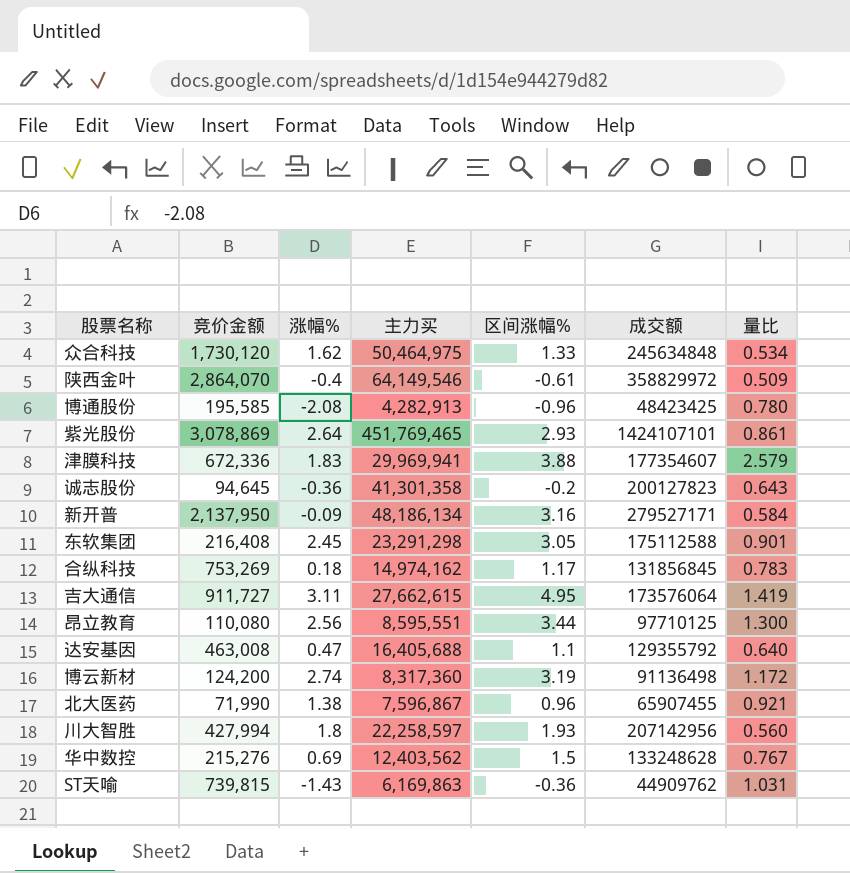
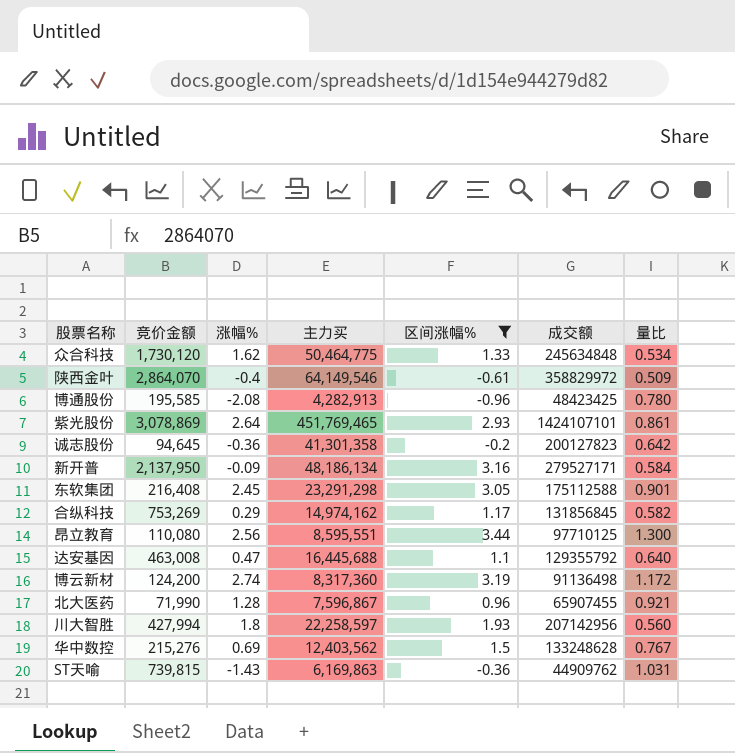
filter: none -> 区间涨幅% <= 3.44
众合科技 | 主力买: 50,464,975 -> 50,464,775
诚志股份 | 量比: 0.643 -> 0.642
合纵科技 | 涨幅%: 0.18 -> 0.29
合纵科技 | 量比: 0.783 -> 0.582
达安基因 | 主力买: 16,405,688 -> 16,445,688
北大医药 | 涨幅%: 1.38 -> 1.28

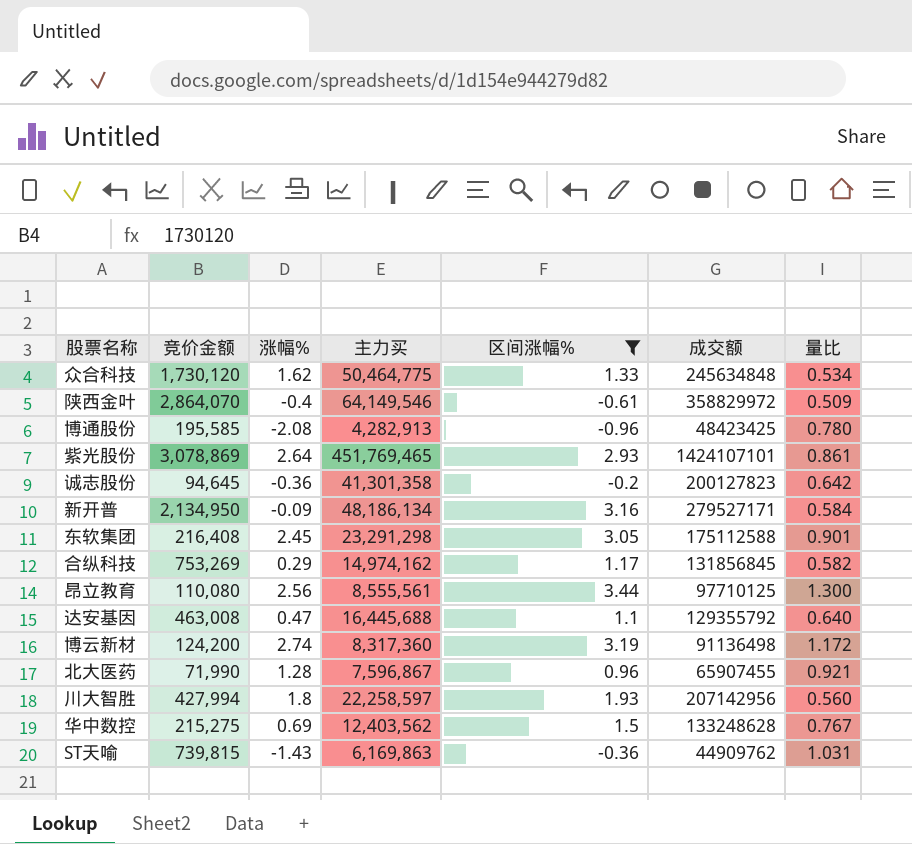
新开普 | 竞价金额: 2,137,950 -> 2,134,950
昂立教育 | 主力买: 8,595,551 -> 8,555,561
华中数控 | 竞价金额: 215,276 -> 215,275

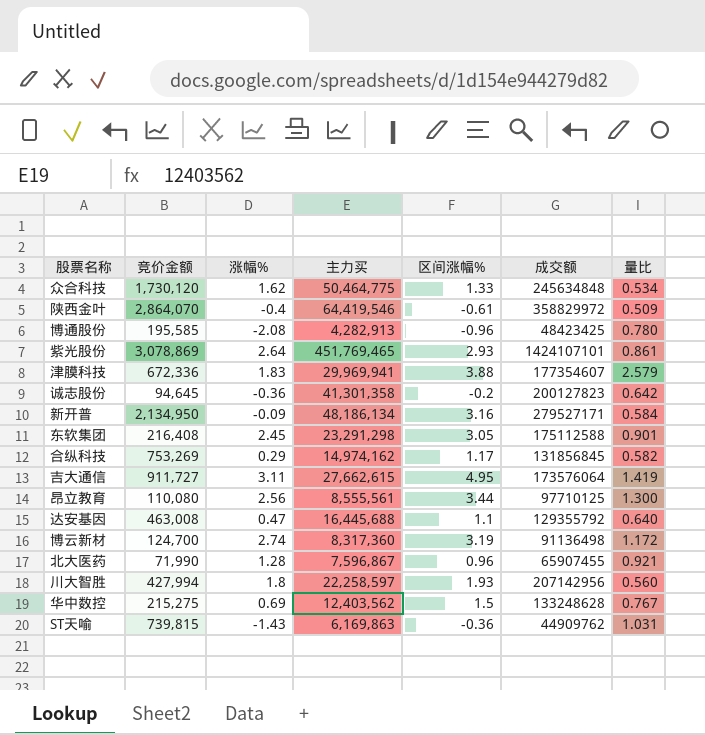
filter: 区间涨幅% <= 3.44 -> none
陕西金叶 | 主力买: 64,149,546 -> 64,419,546
博云新材 | 竞价金额: 124,200 -> 124,700

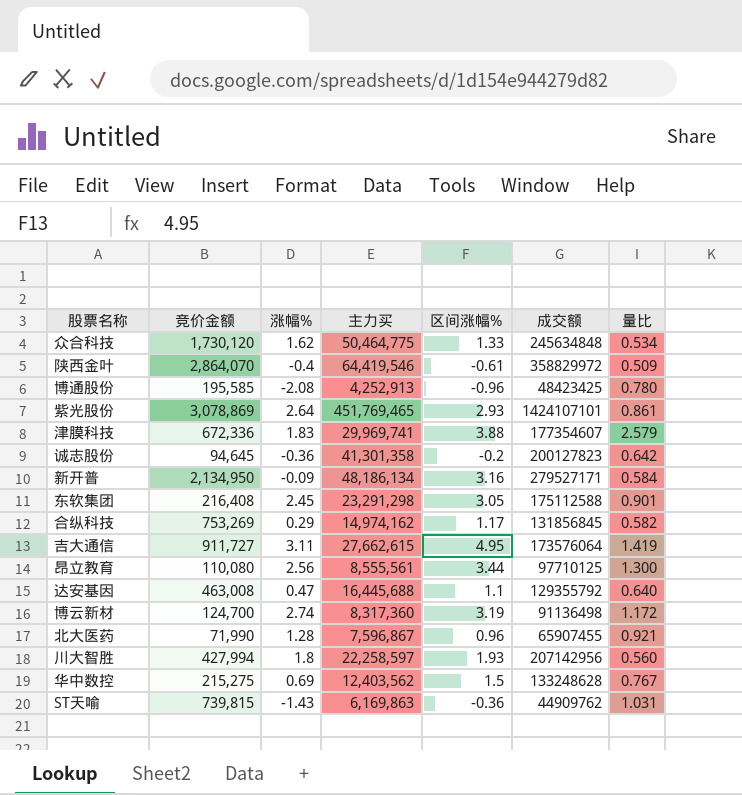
博通股份 | 主力买: 4,282,913 -> 4,252,913
津膜科技 | 主力买: 29,969,941 -> 29,969,741

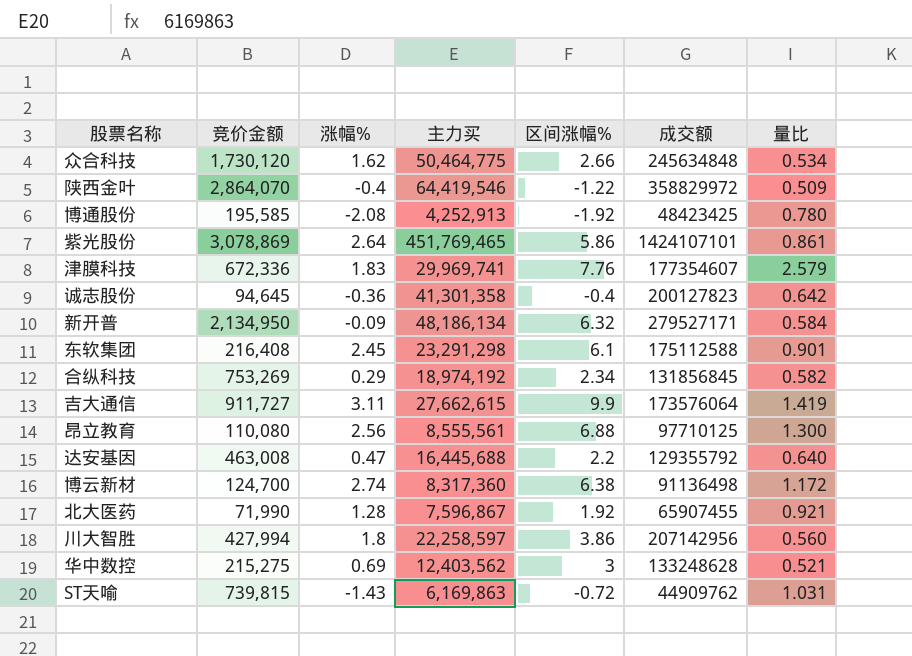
众合科技 | 区间涨幅%: 1.33 -> 2.66
陕西金叶 | 区间涨幅%: -0.61 -> -1.22
博通股份 | 区间涨幅%: -0.96 -> -1.92
紫光股份 | 区间涨幅%: 2.93 -> 5.86
津膜科技 | 区间涨幅%: 3.88 -> 7.76
诚志股份 | 区间涨幅%: -0.2 -> -0.4
新开普 | 区间涨幅%: 3.16 -> 6.32
东软集团 | 区间涨幅%: 3.05 -> 6.1
合纵科技 | 主力买: 14,974,162 -> 18,974,192
合纵科技 | 区间涨幅%: 1.17 -> 2.34
吉大通信 | 区间涨幅%: 4.95 -> 9.9
昂立教育 | 区间涨幅%: 3.44 -> 6.88
达安基因 | 区间涨幅%: 1.1 -> 2.2
博云新材 | 区间涨幅%: 3.19 -> 6.38
北大医药 | 区间涨幅%: 0.96 -> 1.92
川大智胜 | 区间涨幅%: 1.93 -> 3.86
华中数控 | 区间涨幅%: 1.5 -> 3
华中数控 | 量比: 0.767 -> 0.521
ST天喻 | 区间涨幅%: -0.36 -> -0.72

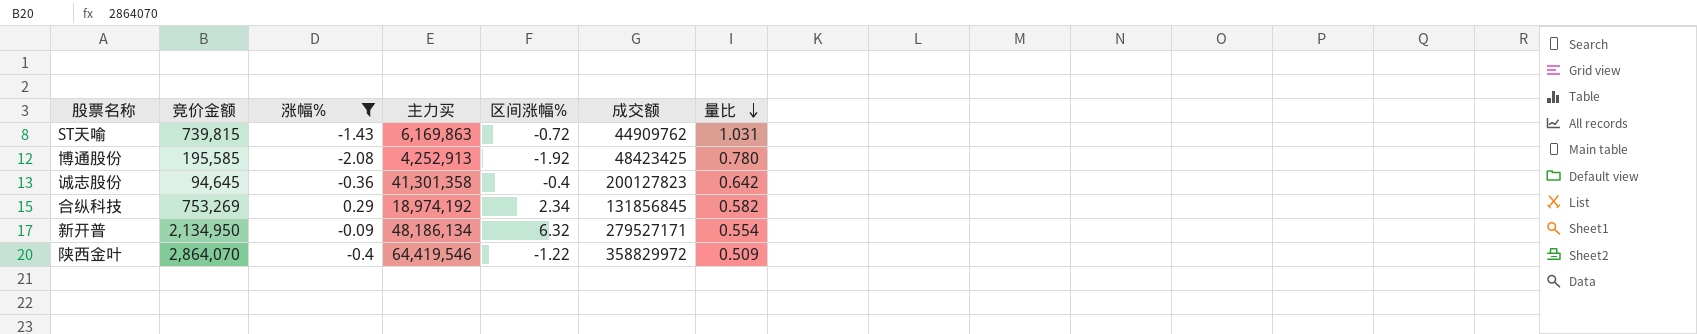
filter: none -> 涨幅% <= 0.29
row order: none -> 量比 descending
新开普 | 量比: 0.584 -> 0.554

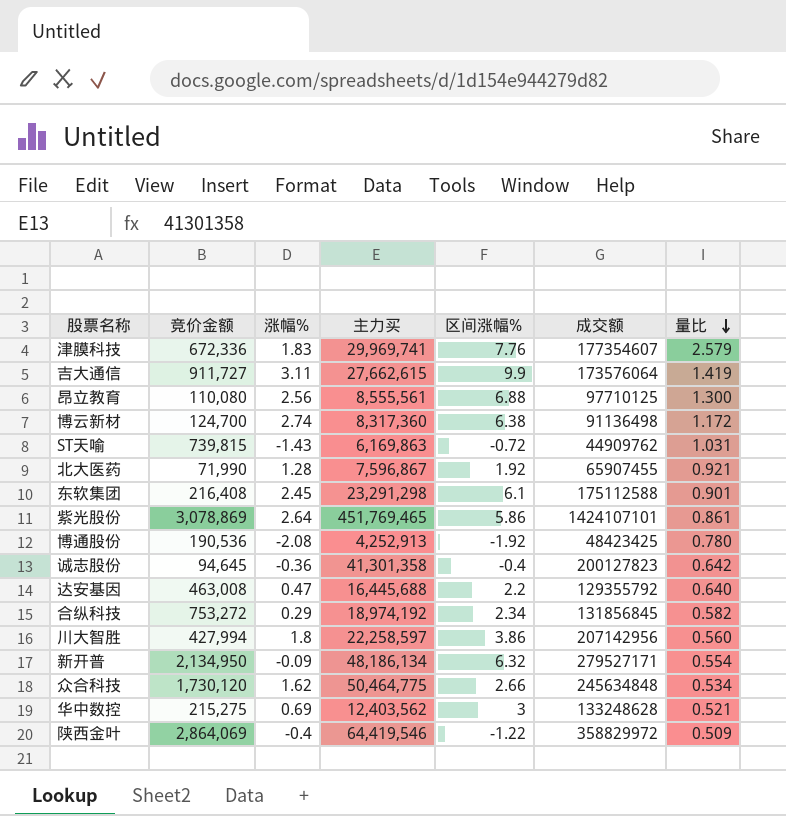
filter: 涨幅% <= 0.29 -> none
博通股份 | 竞价金额: 195,585 -> 190,536
合纵科技 | 竞价金额: 753,269 -> 753,272
陕西金叶 | 竞价金额: 2,864,070 -> 2,864,069

